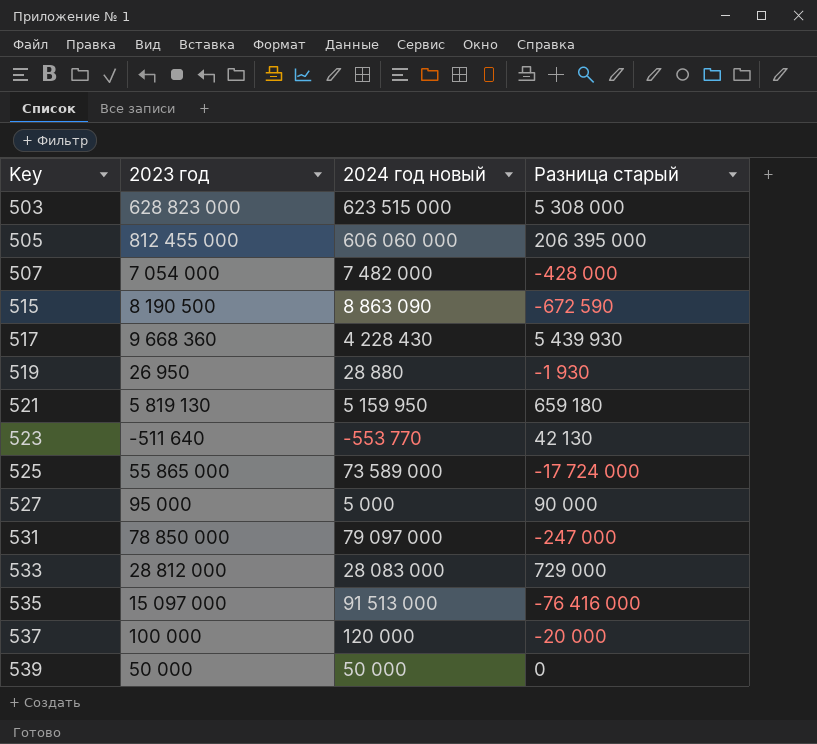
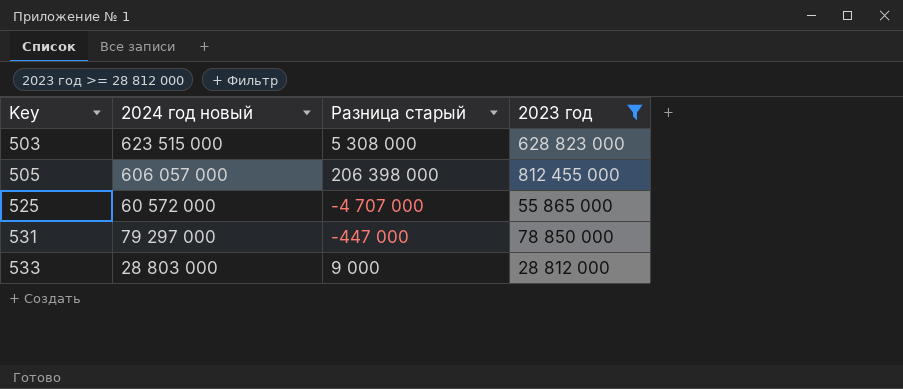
filter: none -> 2023 год >= 28 812 000
column 2023 год | position: 2 -> 4
505 | 2024 год новый: 606 060 000 -> 606 057 000
505 | Разница старый: 206 395 000 -> 206 398 000
525 | 2024 год новый: 73 589 000 -> 60 572 000
525 | Разница старый: -17 724 000 -> -4 707 000
531 | 2024 год новый: 79 097 000 -> 79 297 000
531 | Разница старый: -247 000 -> -447 000
533 | 2024 год новый: 28 083 000 -> 28 803 000
533 | Разница старый: 729 000 -> 9 000

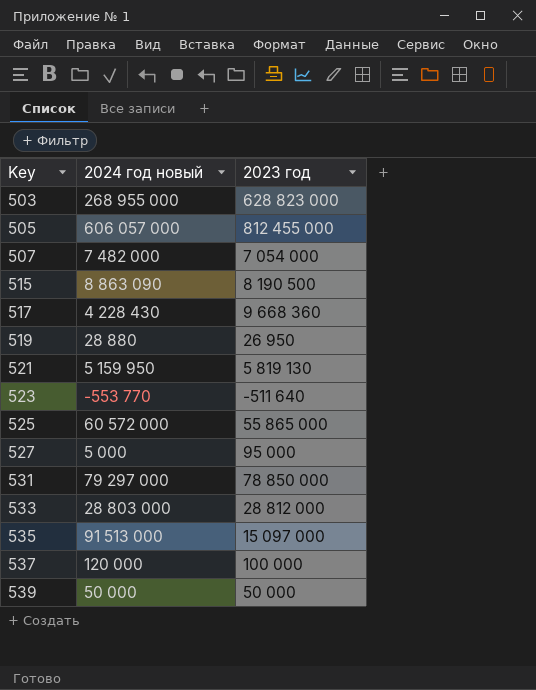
filter: 2023 год >= 28 812 000 -> none
column Разница старый | formula: [2023 год] - [2024 год новый] -> none
503 | 2024 год новый: 623 515 000 -> 268 955 000

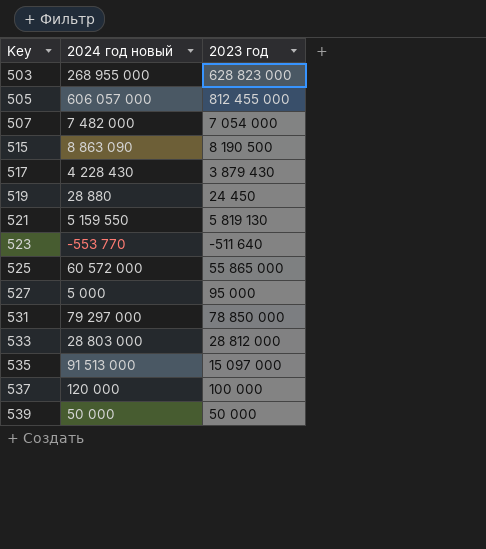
517 | 2023 год: 9 668 360 -> 3 879 430
519 | 2023 год: 26 950 -> 24 450
521 | 2024 год новый: 5 159 950 -> 5 159 550

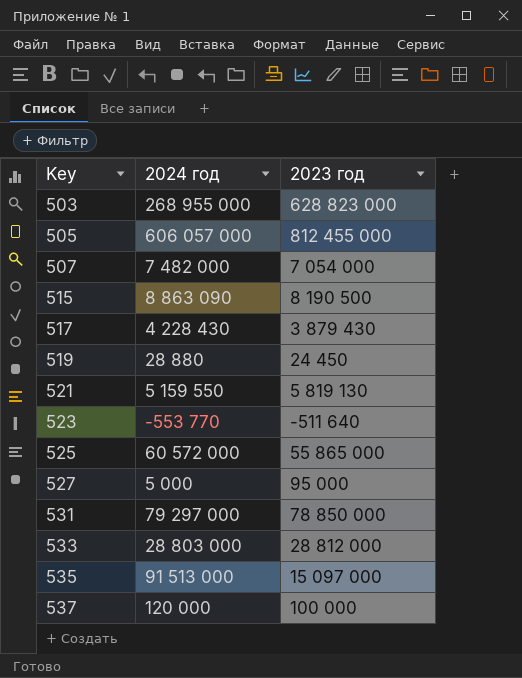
column name: 2024 год новый -> 2024 год
row 539: 50 000 | 50 000 -> none

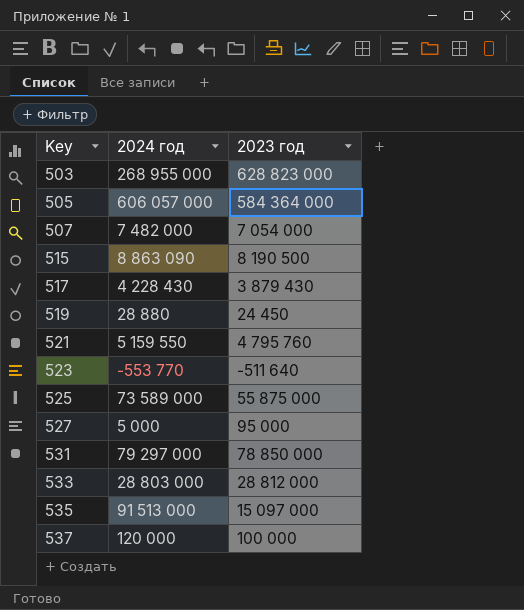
505 | 2023 год: 812 455 000 -> 584 364 000
521 | 2023 год: 5 819 130 -> 4 795 760
525 | 2024 год: 60 572 000 -> 73 589 000
525 | 2023 год: 55 865 000 -> 55 875 000

